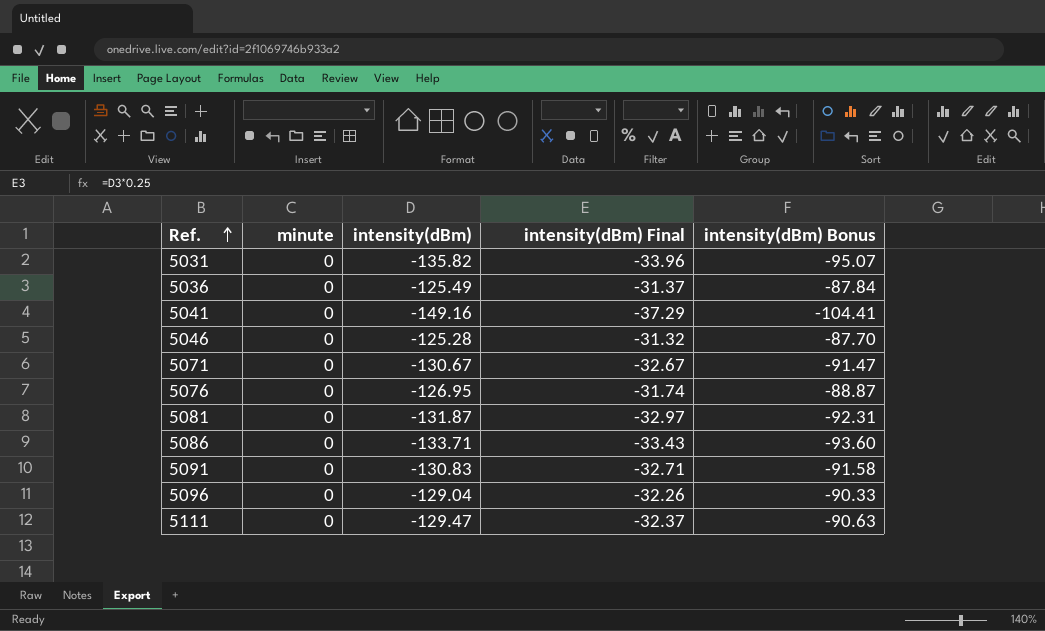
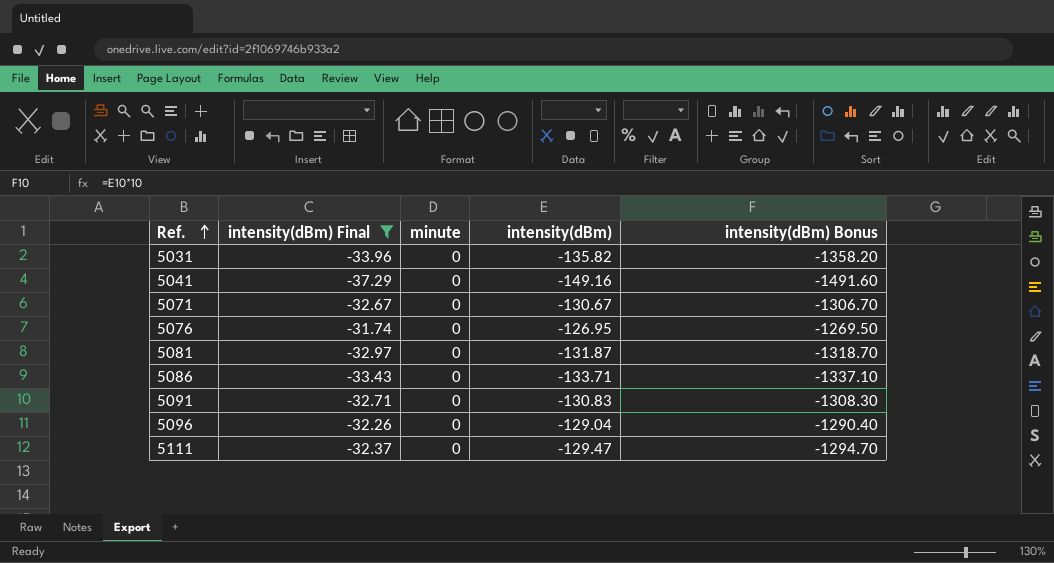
filter: none -> intensity(dBm) Final <= -31.74
column intensity(dBm) Final | position: 4 -> 2
column intensity(dBm) Bonus | formula: [intensity(dBm)] * 0.7 -> [intensity(dBm)] * 10

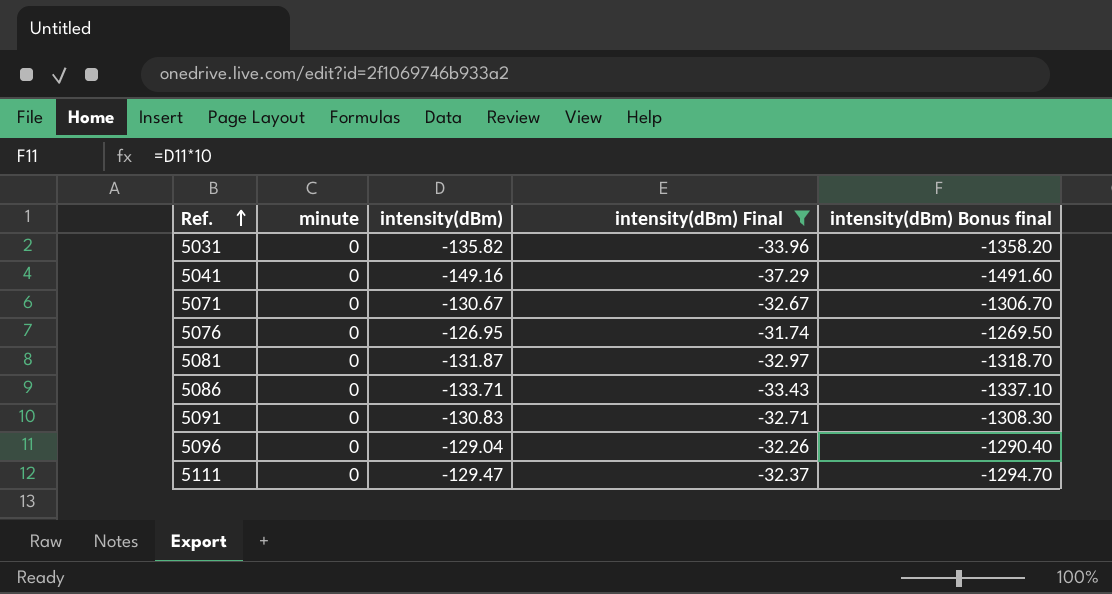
column intensity(dBm) Final | position: 2 -> 4
column name: intensity(dBm) Bonus -> intensity(dBm) Bonus final

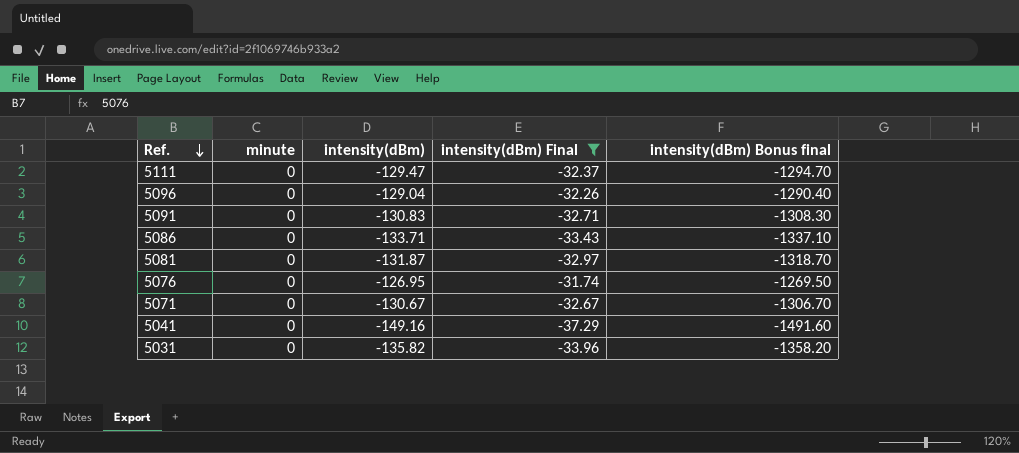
row order: Ref. ascending -> Ref. descending

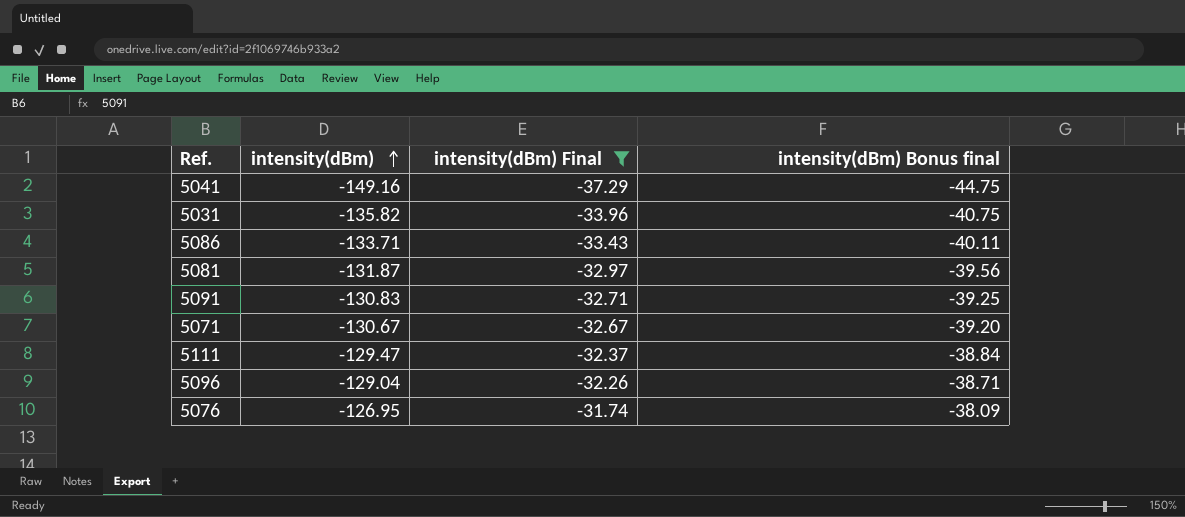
row order: Ref. descending -> intensity(dBm) ascending
column minute | position: 2 -> none
column intensity(dBm) Bonus final | formula: [intensity(dBm)] * 10 -> [intensity(dBm)] * 0.3

